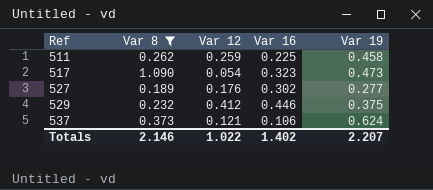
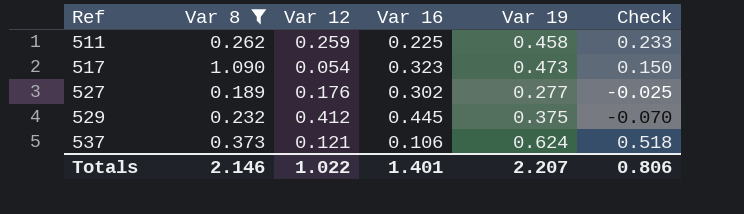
column Check | formula: none -> [Var 19] - [Var 16]
529 | Var 16: 0.446 -> 0.445
Totals | Var 16: 1.402 -> 1.401

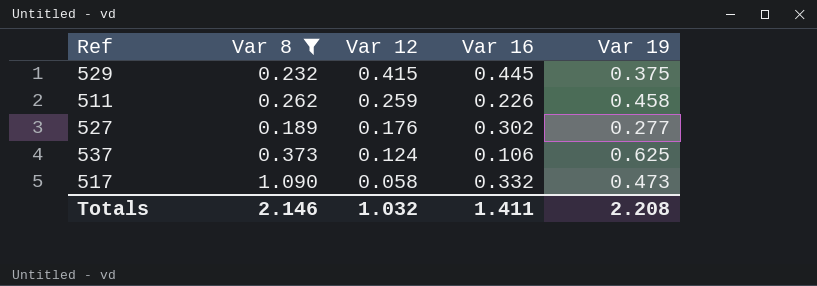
row order: Ref ascending -> Var 12 descending
column Check | formula: [Var 19] - [Var 16] -> none
529 | Var 12: 0.412 -> 0.415
511 | Var 16: 0.225 -> 0.226
537 | Var 12: 0.121 -> 0.124
537 | Var 19: 0.624 -> 0.625
517 | Var 12: 0.054 -> 0.058
517 | Var 16: 0.323 -> 0.332
Totals | Var 12: 1.022 -> 1.032
Totals | Var 16: 1.401 -> 1.411
Totals | Var 19: 2.207 -> 2.208

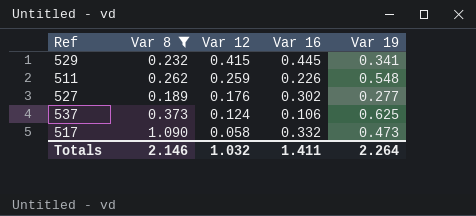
529 | Var 19: 0.375 -> 0.341
511 | Var 19: 0.458 -> 0.548
Totals | Var 19: 2.208 -> 2.264

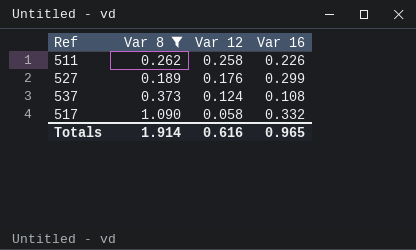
column Var 19 | position: 5 -> none
row 529: 0.232 | 0.415 | 0.445 | 0.341 -> none
511 | Var 12: 0.259 -> 0.258
527 | Var 16: 0.302 -> 0.299
537 | Var 16: 0.106 -> 0.108
Totals | Var 8: 2.146 -> 1.914
Totals | Var 12: 1.032 -> 0.616
Totals | Var 16: 1.411 -> 0.965

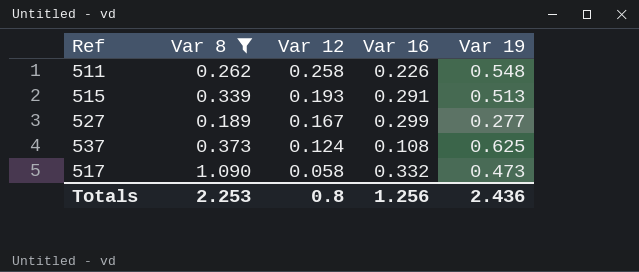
column Var 19 | position: none -> 5
row 515: none -> 0.339 | 0.193 | 0.291 | 0.513
527 | Var 12: 0.176 -> 0.167
Totals | Var 8: 1.914 -> 2.253
Totals | Var 12: 0.616 -> 0.8
Totals | Var 16: 0.965 -> 1.256

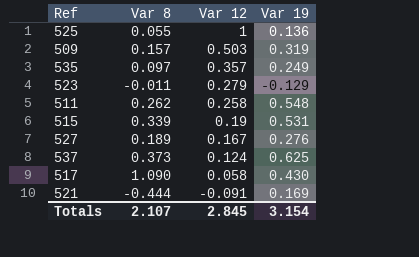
filter: Var 8 >= 0.189 -> none
column Var 16 | position: 4 -> none
515 | Var 12: 0.193 -> 0.19
515 | Var 19: 0.513 -> 0.531
527 | Var 19: 0.277 -> 0.276
517 | Var 19: 0.473 -> 0.430
Totals | Var 8: 2.253 -> 2.107
Totals | Var 12: 0.8 -> 2.845
Totals | Var 19: 2.436 -> 3.154

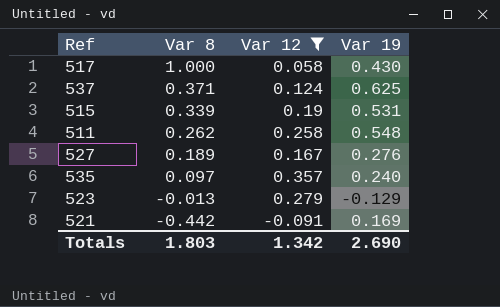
filter: none -> Var 12 <= 0.357
row order: Var 12 descending -> Var 8 descending
517 | Var 8: 1.090 -> 1.000
537 | Var 8: 0.373 -> 0.371
535 | Var 19: 0.249 -> 0.240
523 | Var 8: -0.011 -> -0.013
521 | Var 8: -0.444 -> -0.442
Totals | Var 8: 2.107 -> 1.803
Totals | Var 12: 2.845 -> 1.342
Totals | Var 19: 3.154 -> 2.690

